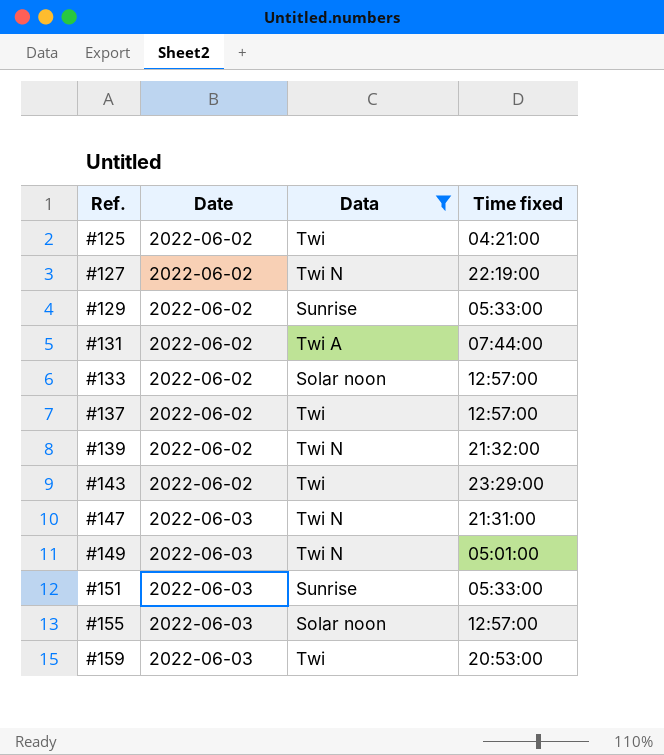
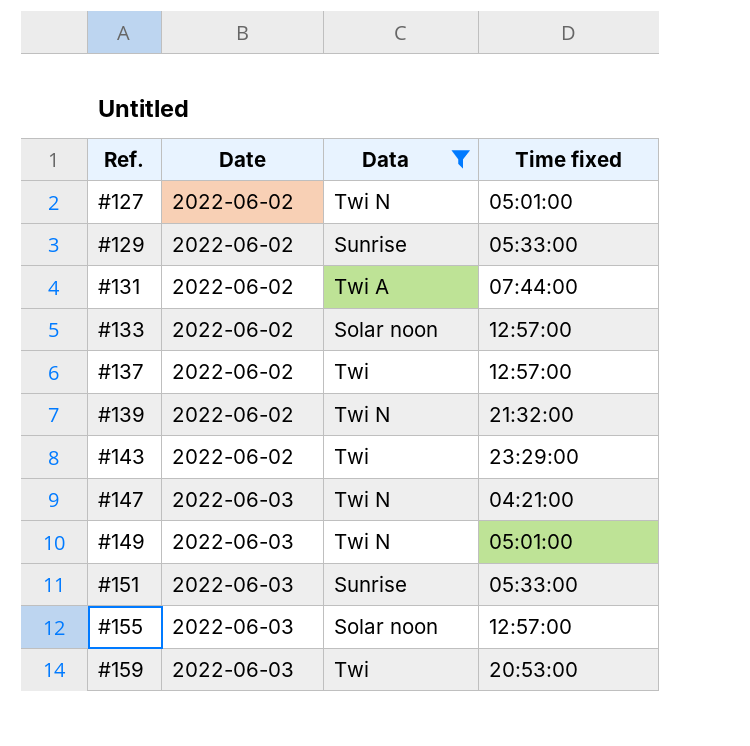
row #125: 2022-06-02 | Twi | 04:21:00 -> none
#127 | Time fixed: 22:19:00 -> 05:01:00
#147 | Time fixed: 21:31:00 -> 04:21:00

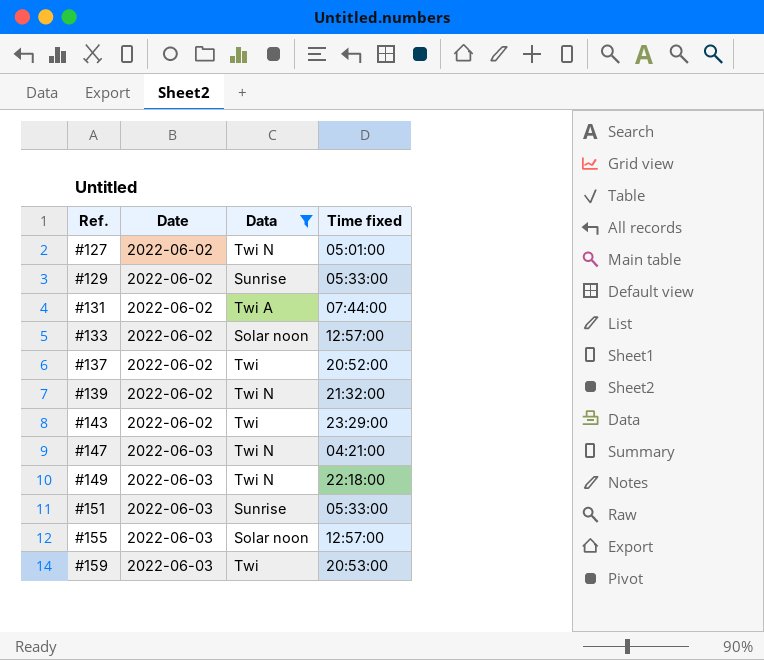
#137 | Time fixed: 12:57:00 -> 20:52:00
#149 | Time fixed: 05:01:00 -> 22:18:00

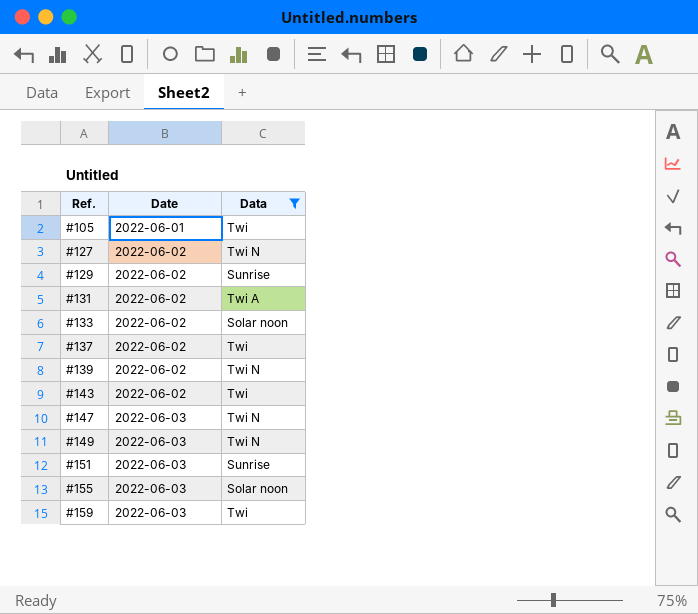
column Time fixed | position: 4 -> none
row #105: none -> 2022-06-01 | Twi

